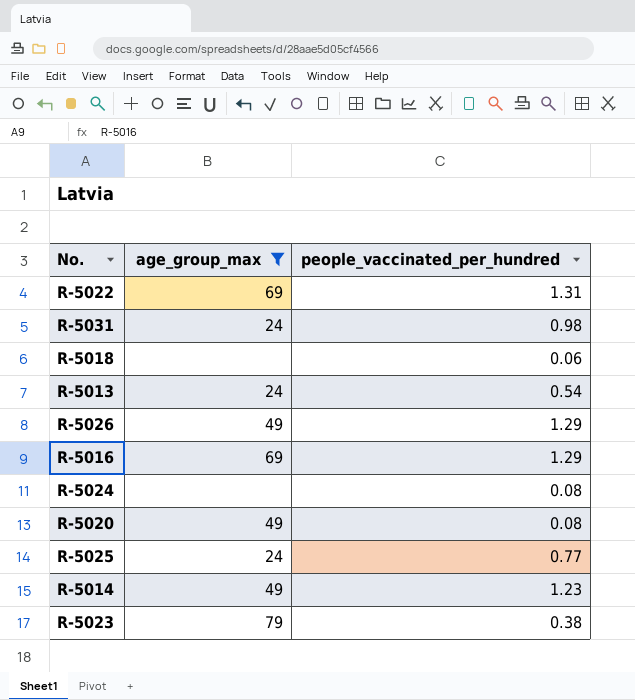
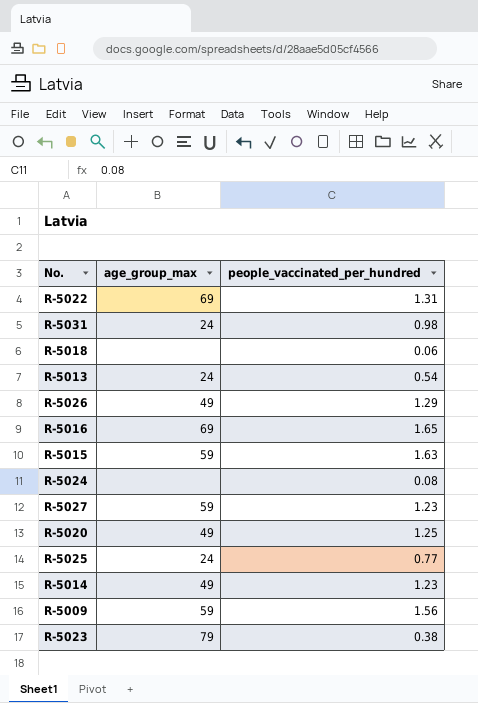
filter: age_group_max != 59 -> none
R-5016 | people_vaccinated_per_hundred: 1.29 -> 1.65
R-5020 | people_vaccinated_per_hundred: 0.08 -> 1.25

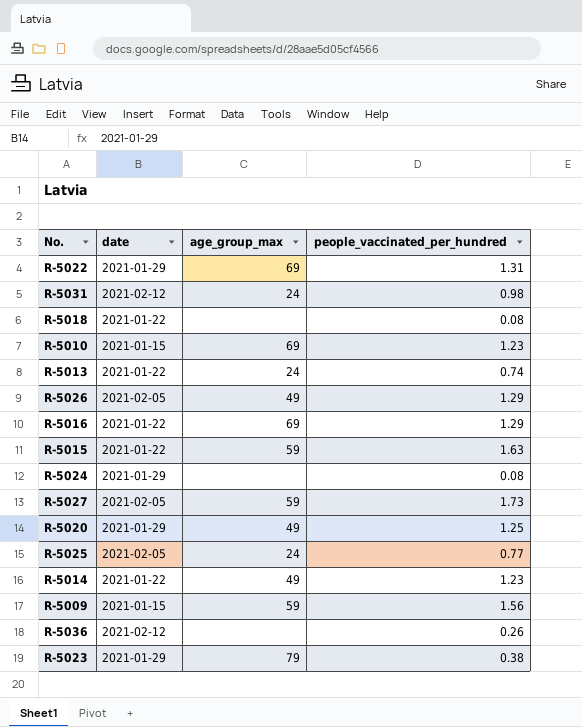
column date | position: none -> 2
R-5018 | people_vaccinated_per_hundred: 0.06 -> 0.08
row R-5010: none -> 2021-01-15 | 69 | 1.23
R-5013 | people_vaccinated_per_hundred: 0.54 -> 0.74
R-5016 | people_vaccinated_per_hundred: 1.65 -> 1.29
R-5027 | people_vaccinated_per_hundred: 1.23 -> 1.73
row R-5036: none -> 2021-02-12 | none | 0.26

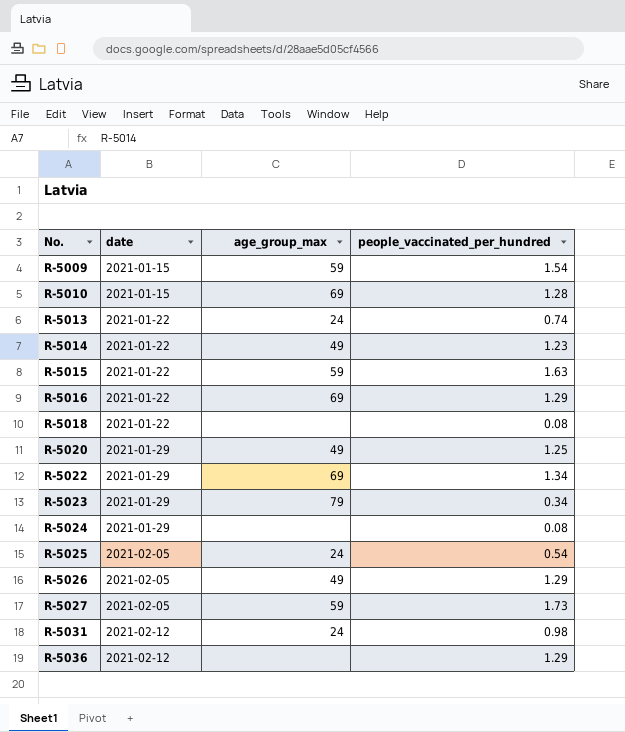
row order: none -> No. ascending
R-5009 | people_vaccinated_per_hundred: 1.56 -> 1.54
R-5010 | people_vaccinated_per_hundred: 1.23 -> 1.28
R-5022 | people_vaccinated_per_hundred: 1.31 -> 1.34
R-5023 | people_vaccinated_per_hundred: 0.38 -> 0.34
R-5025 | people_vaccinated_per_hundred: 0.77 -> 0.54
R-5036 | people_vaccinated_per_hundred: 0.26 -> 1.29

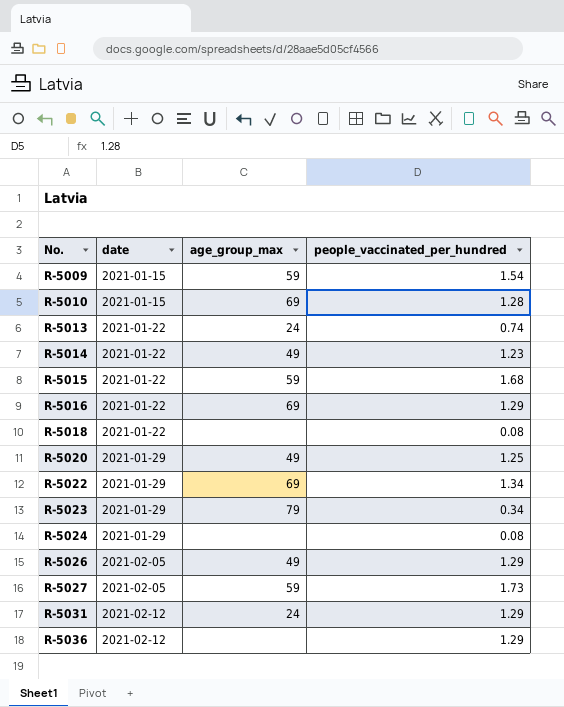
row R-5025: 2021-02-05 | 24 | 0.54 -> none
R-5015 | people_vaccinated_per_hundred: 1.63 -> 1.68
R-5031 | people_vaccinated_per_hundred: 0.98 -> 1.29

